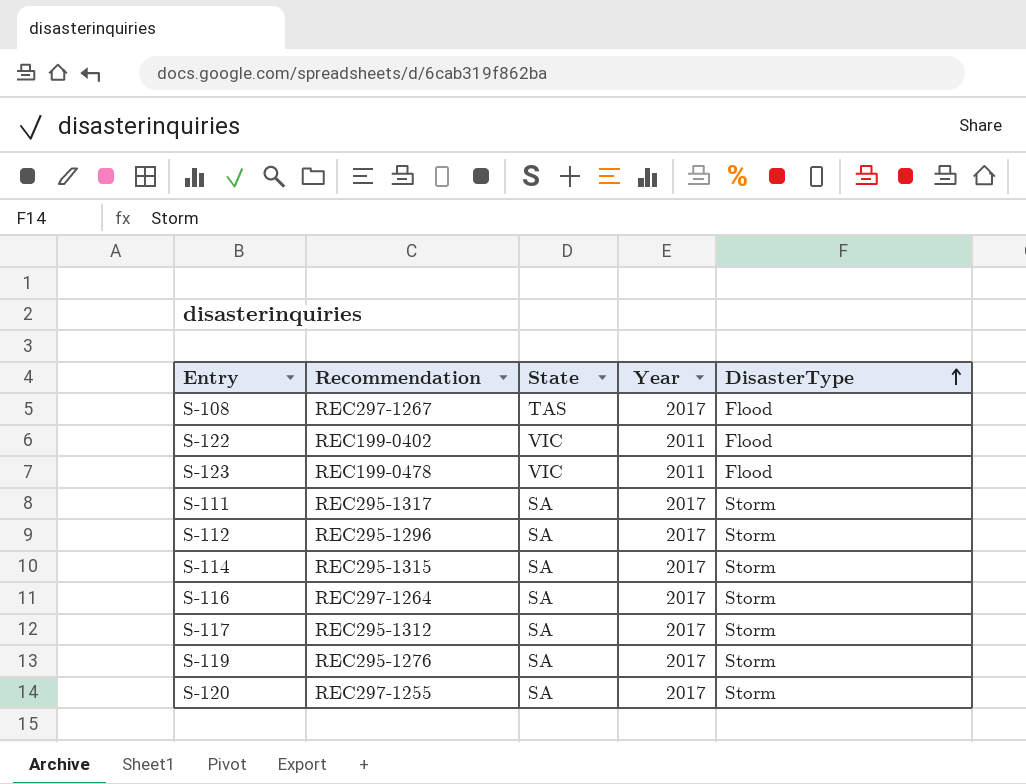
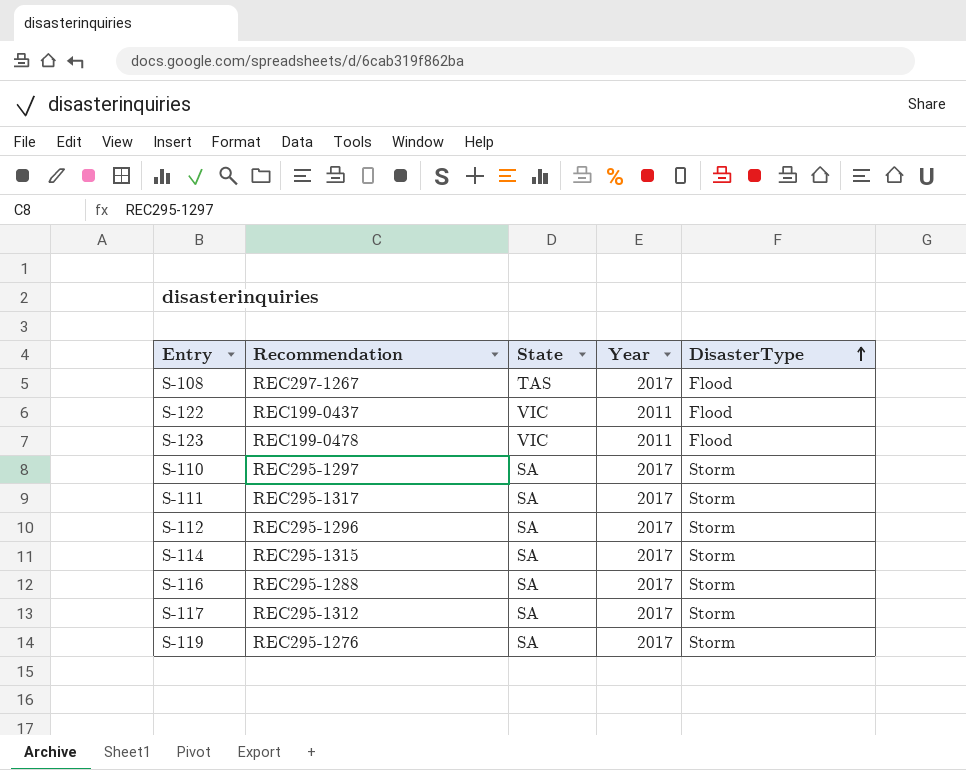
row S-120: REC297-1255 | SA | 2017 | Storm -> none
S-122 | Recommendation: REC199-0402 -> REC199-0437
row S-110: none -> REC295-1297 | SA | 2017 | Storm
S-116 | Recommendation: REC297-1264 -> REC295-1288

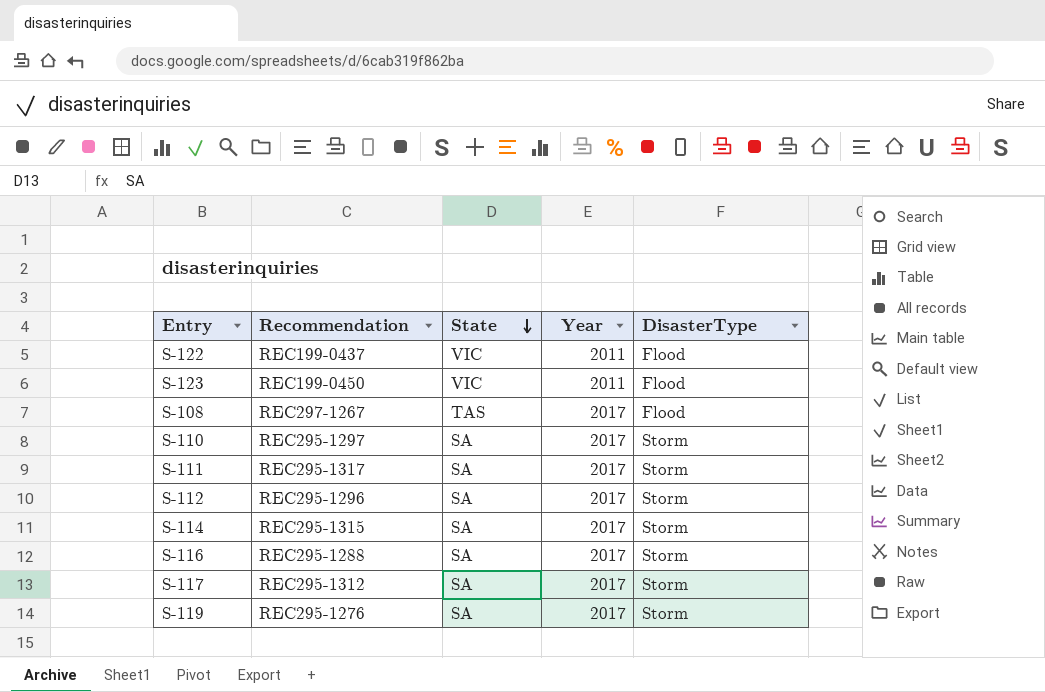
row order: DisasterType ascending -> State descending
S-123 | Recommendation: REC199-0478 -> REC199-0450

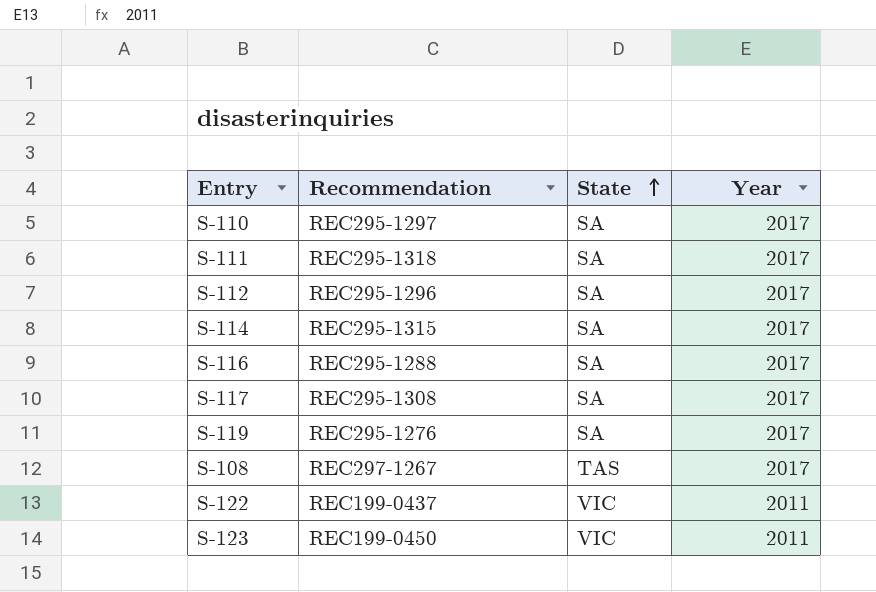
row order: State descending -> State ascending
column DisasterType | position: 5 -> none
S-111 | Recommendation: REC295-1317 -> REC295-1318
S-117 | Recommendation: REC295-1312 -> REC295-1308

